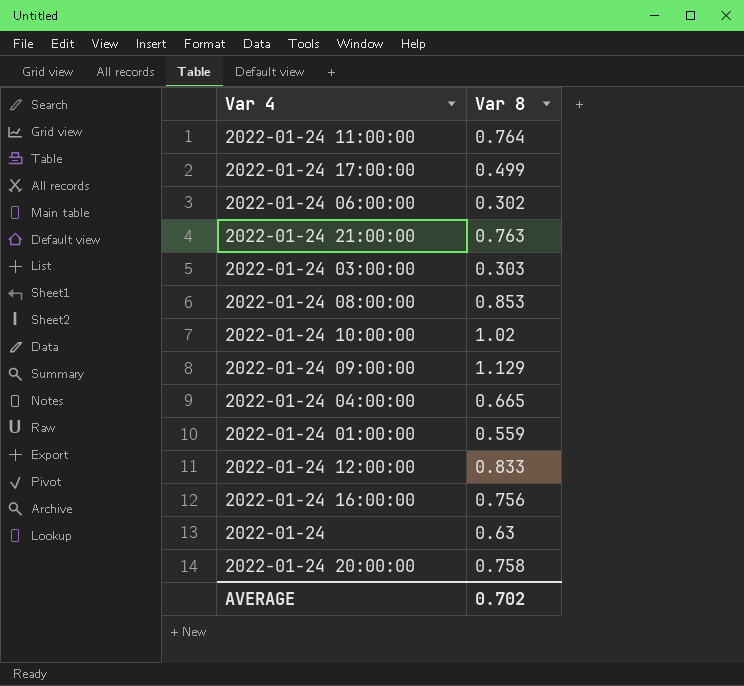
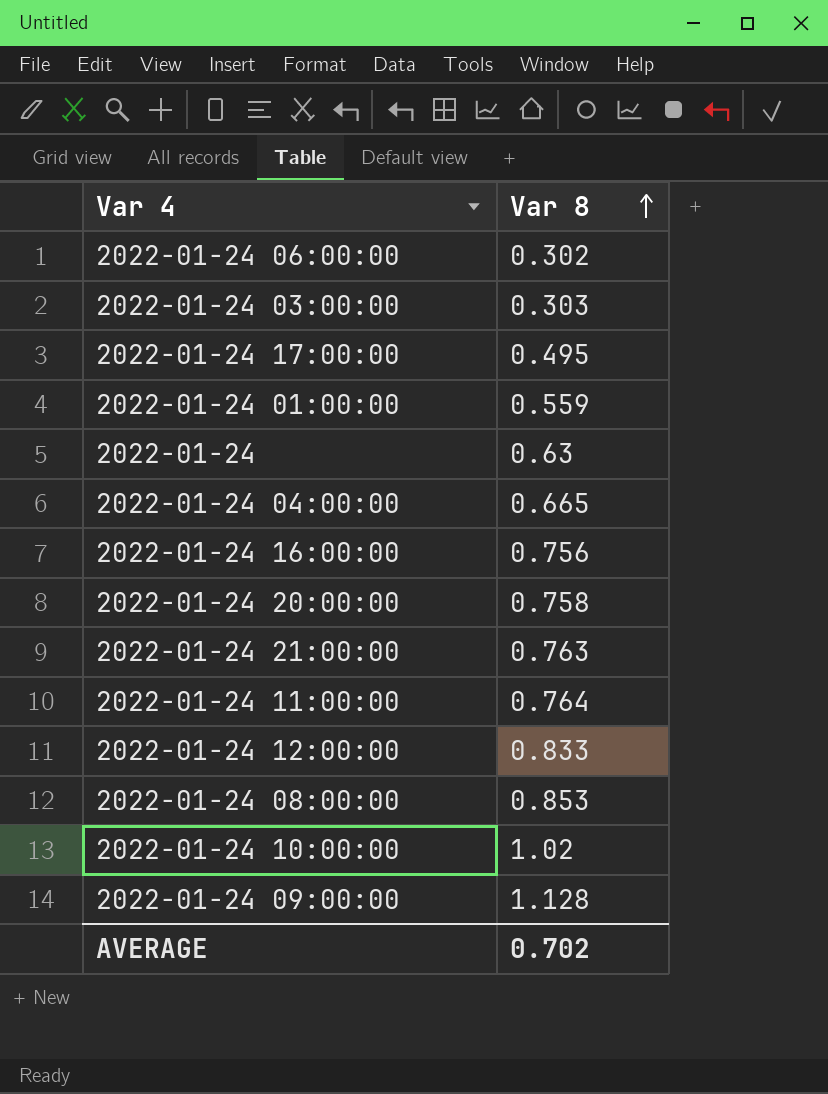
row order: none -> Var 8 ascending
2022-01-24 17:00:00 | Var 8: 0.499 -> 0.495
2022-01-24 09:00:00 | Var 8: 1.129 -> 1.128

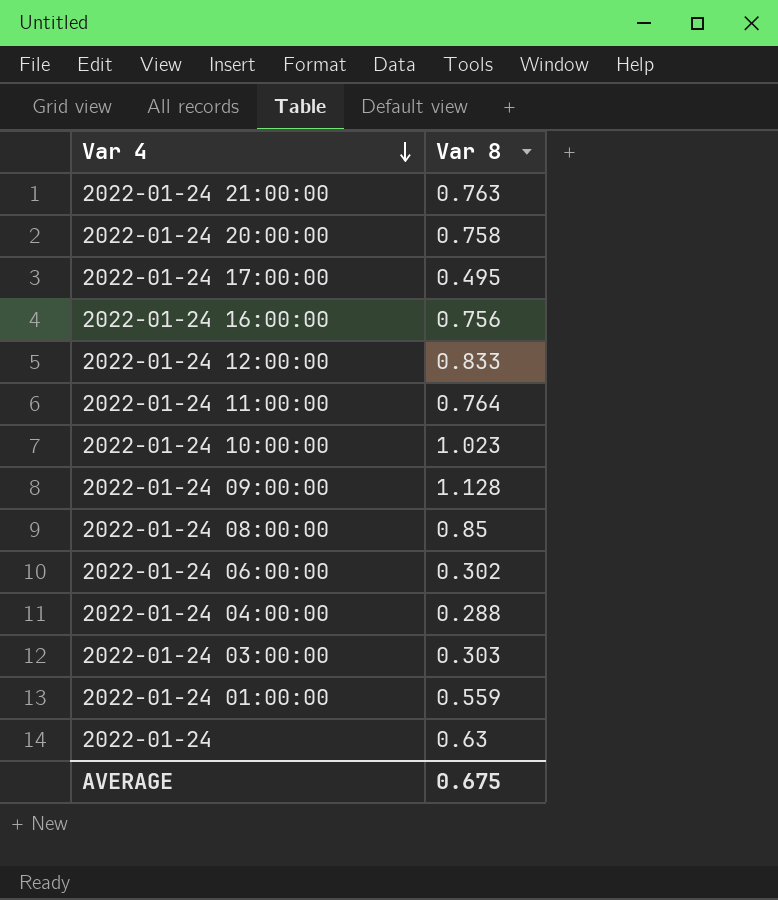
row order: Var 8 ascending -> Var 4 descending
2022-01-24 10:00:00 | Var 8: 1.02 -> 1.023
2022-01-24 08:00:00 | Var 8: 0.853 -> 0.85
2022-01-24 04:00:00 | Var 8: 0.665 -> 0.288
AVERAGE | Var 8: 0.702 -> 0.675

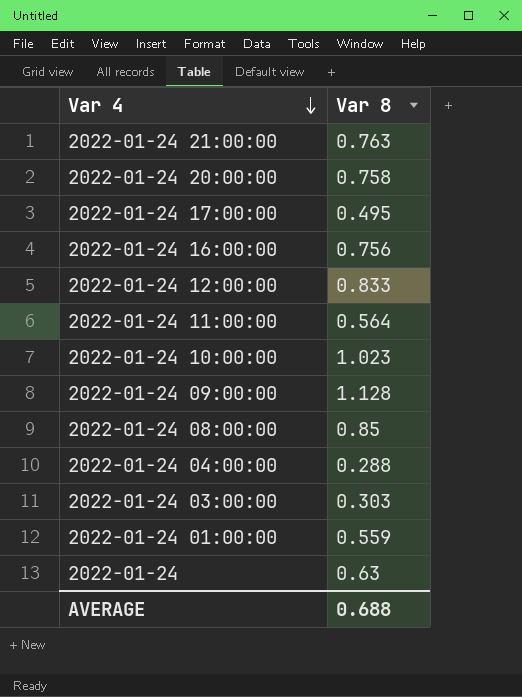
row 2022-01-24 06:00:00: 0.302 -> none
2022-01-24 11:00:00 | Var 8: 0.764 -> 0.564
AVERAGE | Var 8: 0.675 -> 0.688

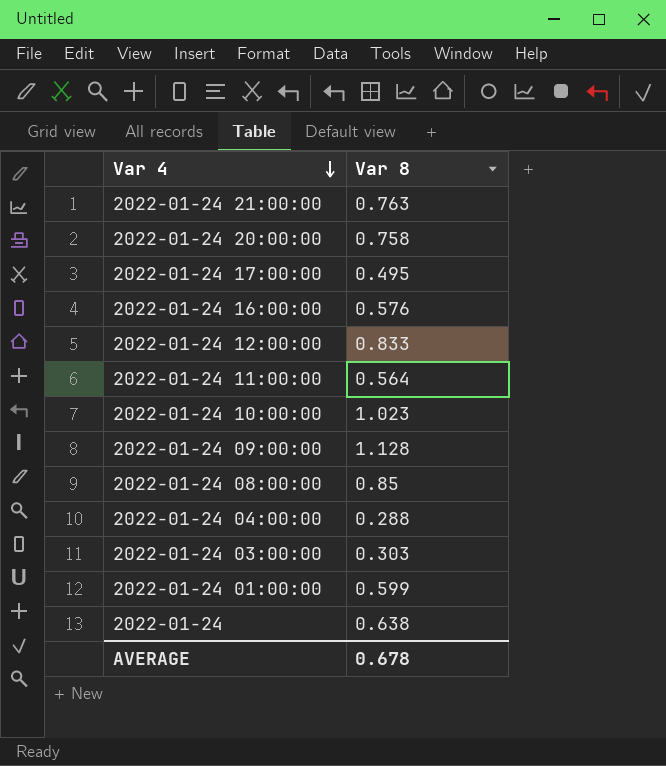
2022-01-24 16:00:00 | Var 8: 0.756 -> 0.576
2022-01-24 01:00:00 | Var 8: 0.559 -> 0.599
2022-01-24 | Var 8: 0.63 -> 0.638
AVERAGE | Var 8: 0.688 -> 0.678

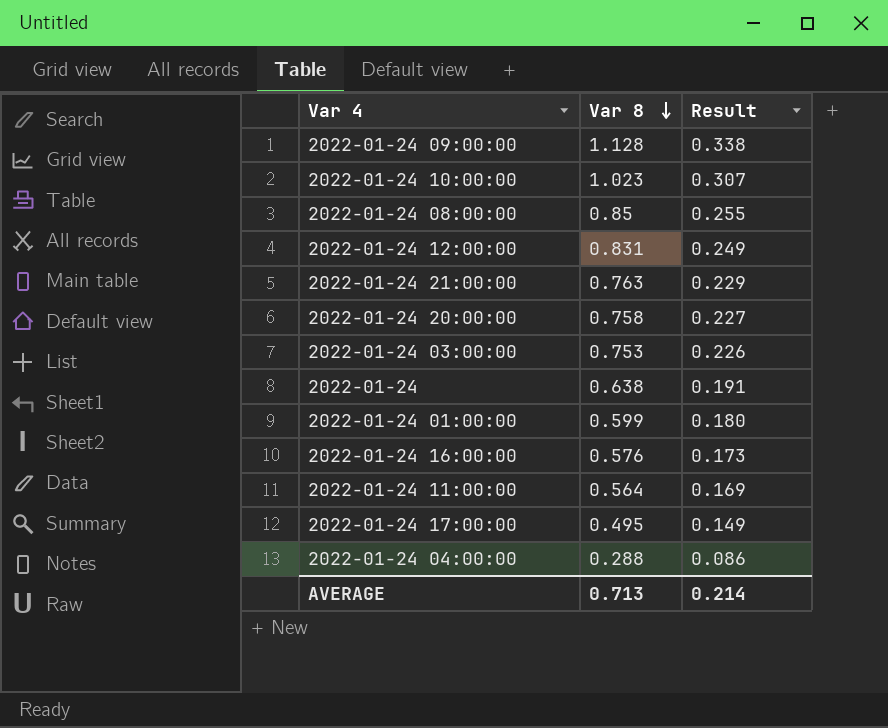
row order: Var 4 descending -> Var 8 descending
column Result | formula: none -> [Var 8] * 0.3
2022-01-24 12:00:00 | Var 8: 0.833 -> 0.831
2022-01-24 03:00:00 | Var 8: 0.303 -> 0.753
AVERAGE | Var 8: 0.678 -> 0.713

